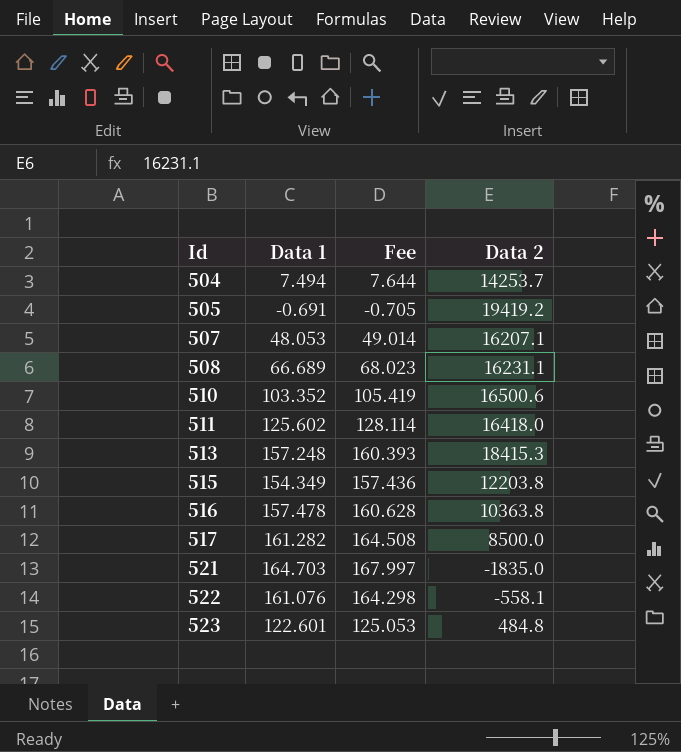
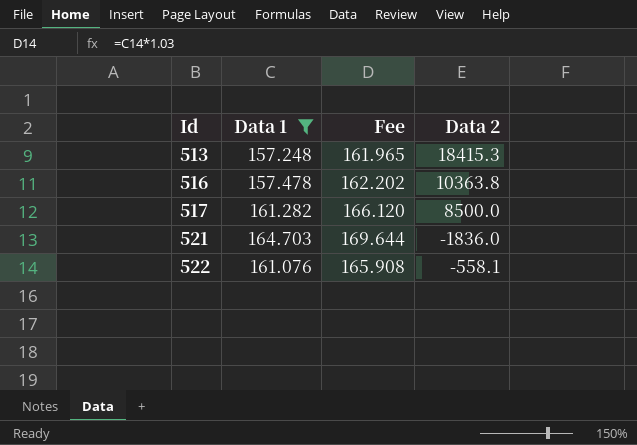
filter: none -> Data 1 >= 157.248
column Fee | formula: [Data 1] * 1.02 -> [Data 1] * 1.03
521 | Data 2: -1835.0 -> -1836.0

